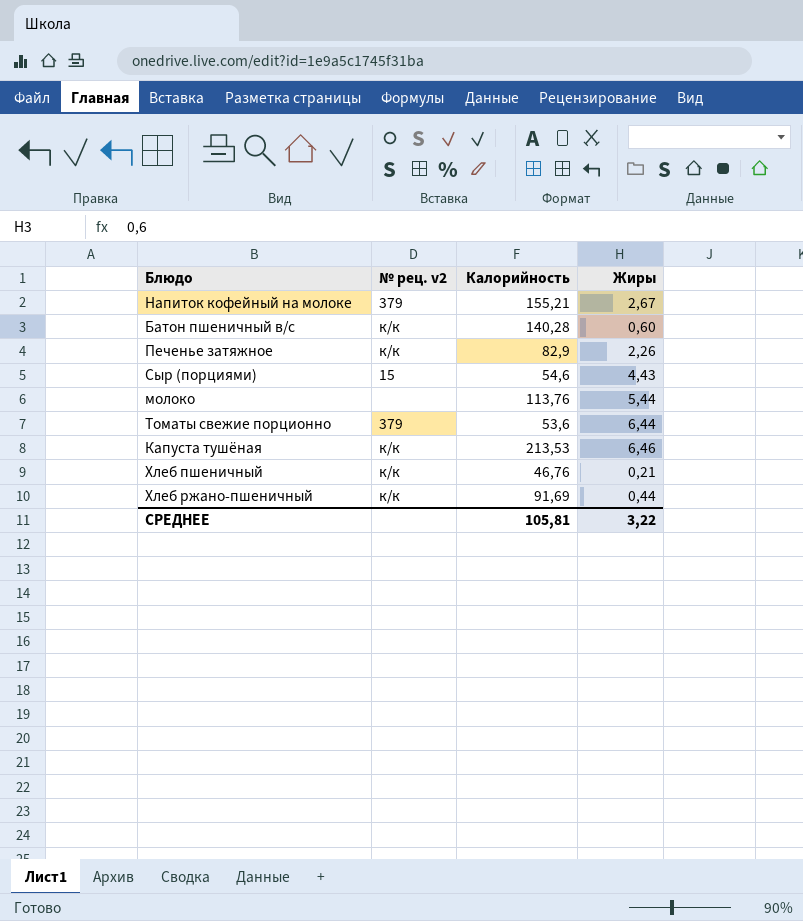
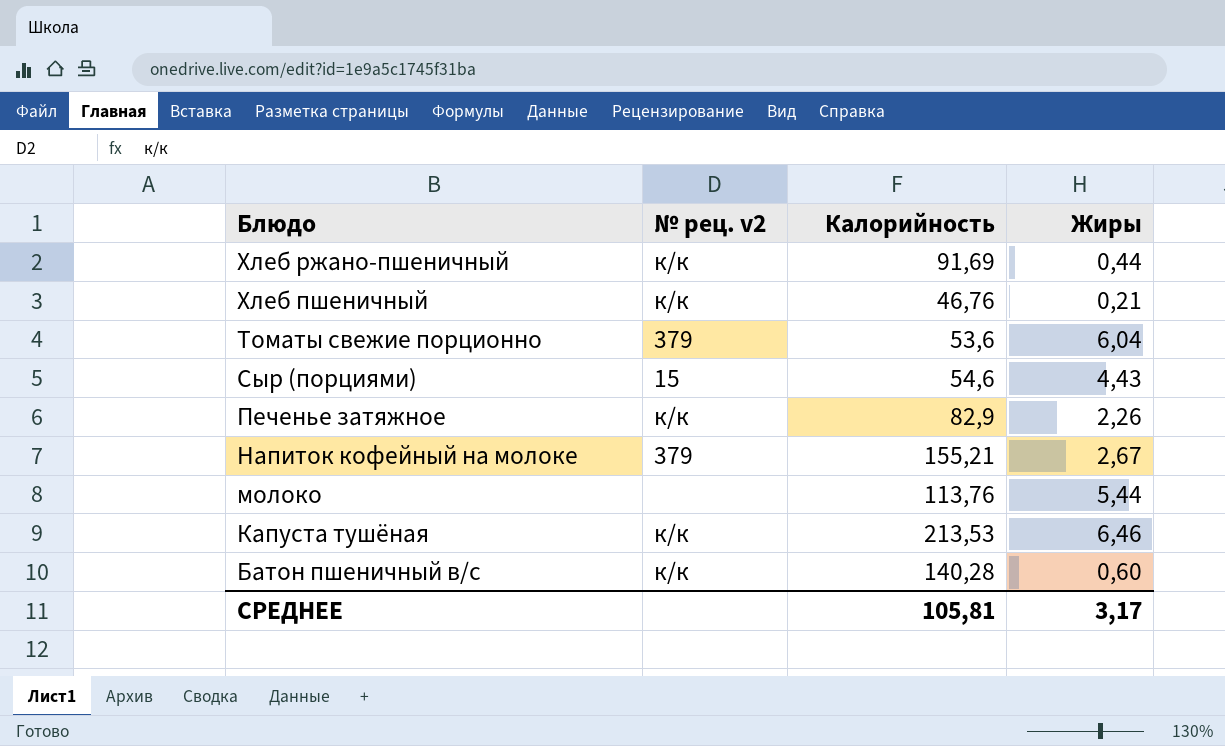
row order: none -> Блюдо descending
Томаты свежие порционно | Жиры: 6,44 -> 6,04
СРЕДНЕЕ | Жиры: 3,22 -> 3,17

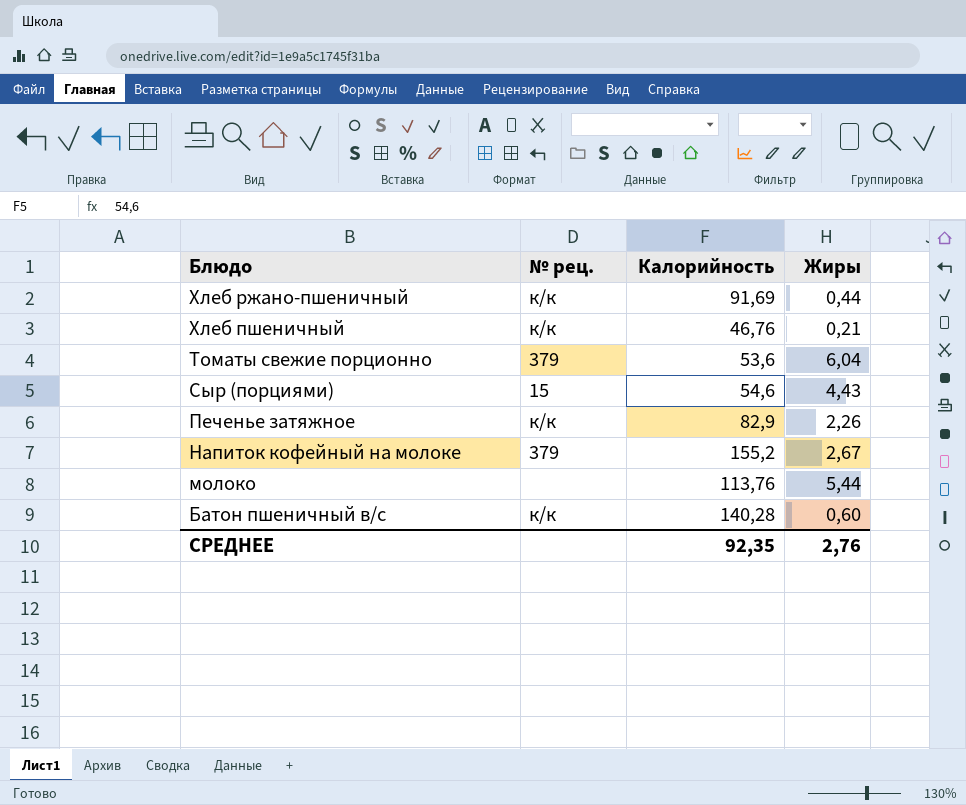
column name: № рец. v2 -> № рец.
row Капуста тушёная: к/к | 213,53 | 6,46 -> none
Напиток кофейный на молоке | Калорийность: 155,21 -> 155,2
СРЕДНЕЕ | Калорийность: 105,81 -> 92,35
СРЕДНЕЕ | Жиры: 3,17 -> 2,76

